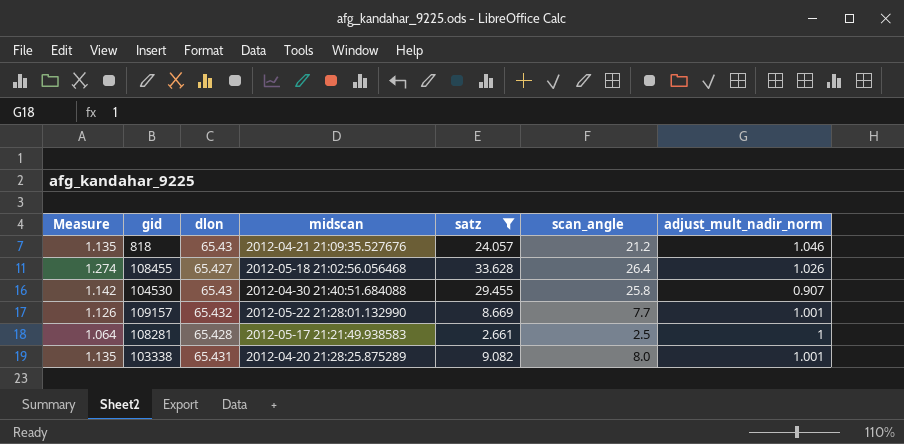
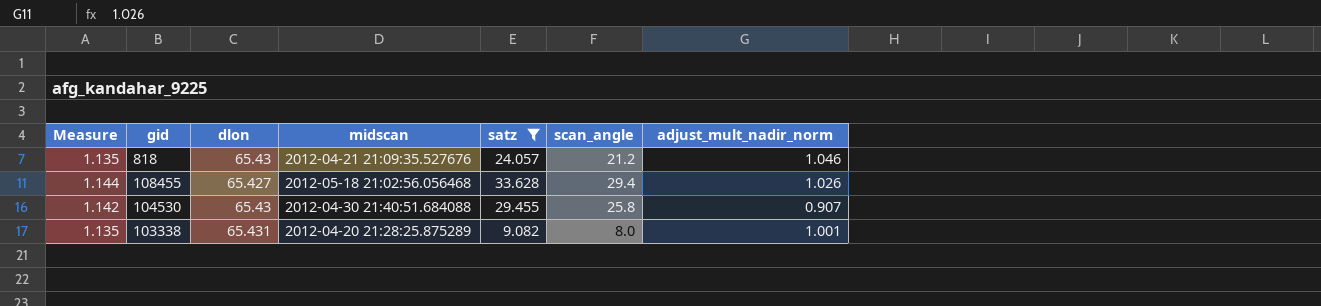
row 109157: 1.126 | 65.432 | 2012-05-22 21:28:01.132990 | 8.669 | 7.7 | 1.001 -> none
row 108281: 1.064 | 65.428 | 2012-05-17 21:21:49.938583 | 2.661 | 2.5 | 1 -> none
108455 | Measure: 1.274 -> 1.144
108455 | scan_angle: 26.4 -> 29.4

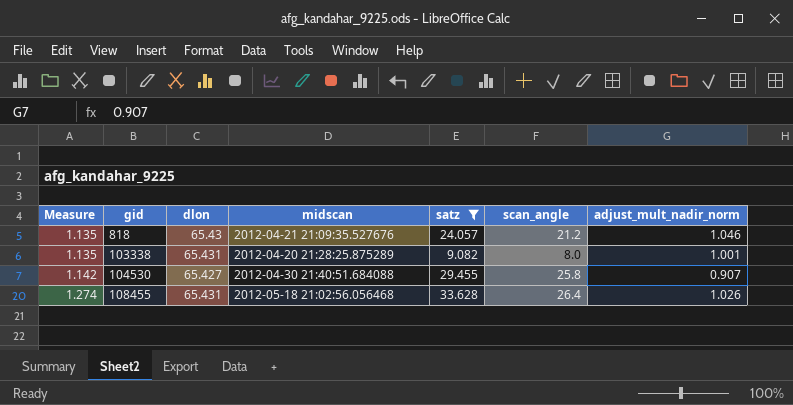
row order: none -> Measure ascending
104530 | dlon: 65.43 -> 65.427
108455 | Measure: 1.144 -> 1.274
108455 | dlon: 65.427 -> 65.431
108455 | scan_angle: 29.4 -> 26.4

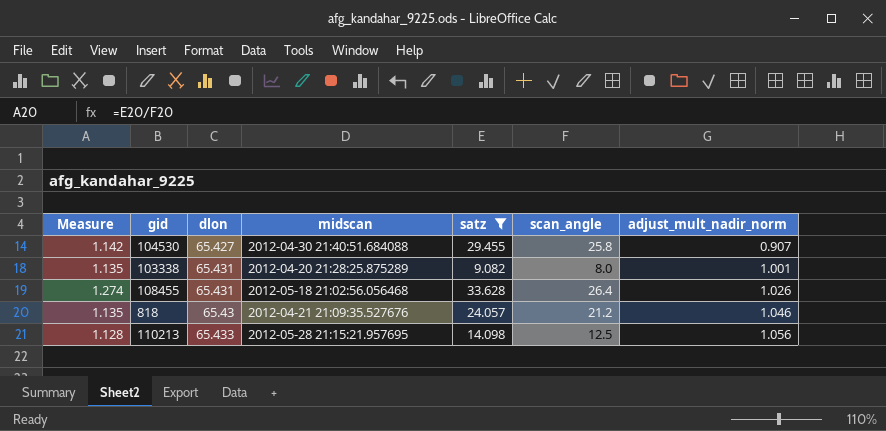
row order: Measure ascending -> adjust_mult_nadir_norm ascending
row 110213: none -> 1.128 | 65.433 | 2012-05-28 21:15:21.957695 | 14.098 | 12.5 | 1.056

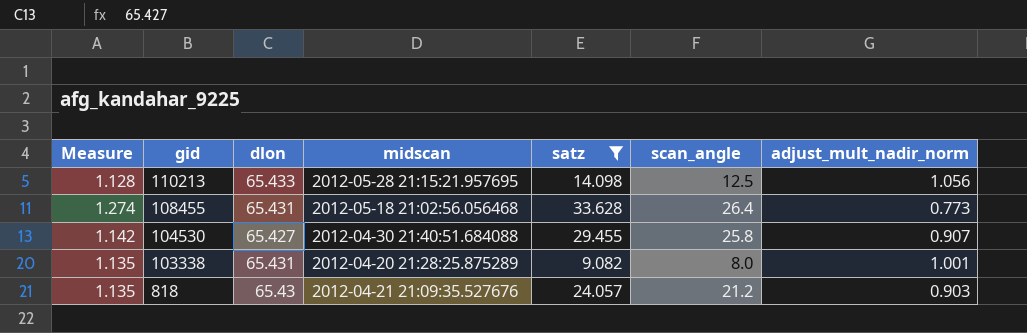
row order: adjust_mult_nadir_norm ascending -> gid descending
108455 | adjust_mult_nadir_norm: 1.026 -> 0.773
818 | adjust_mult_nadir_norm: 1.046 -> 0.903

